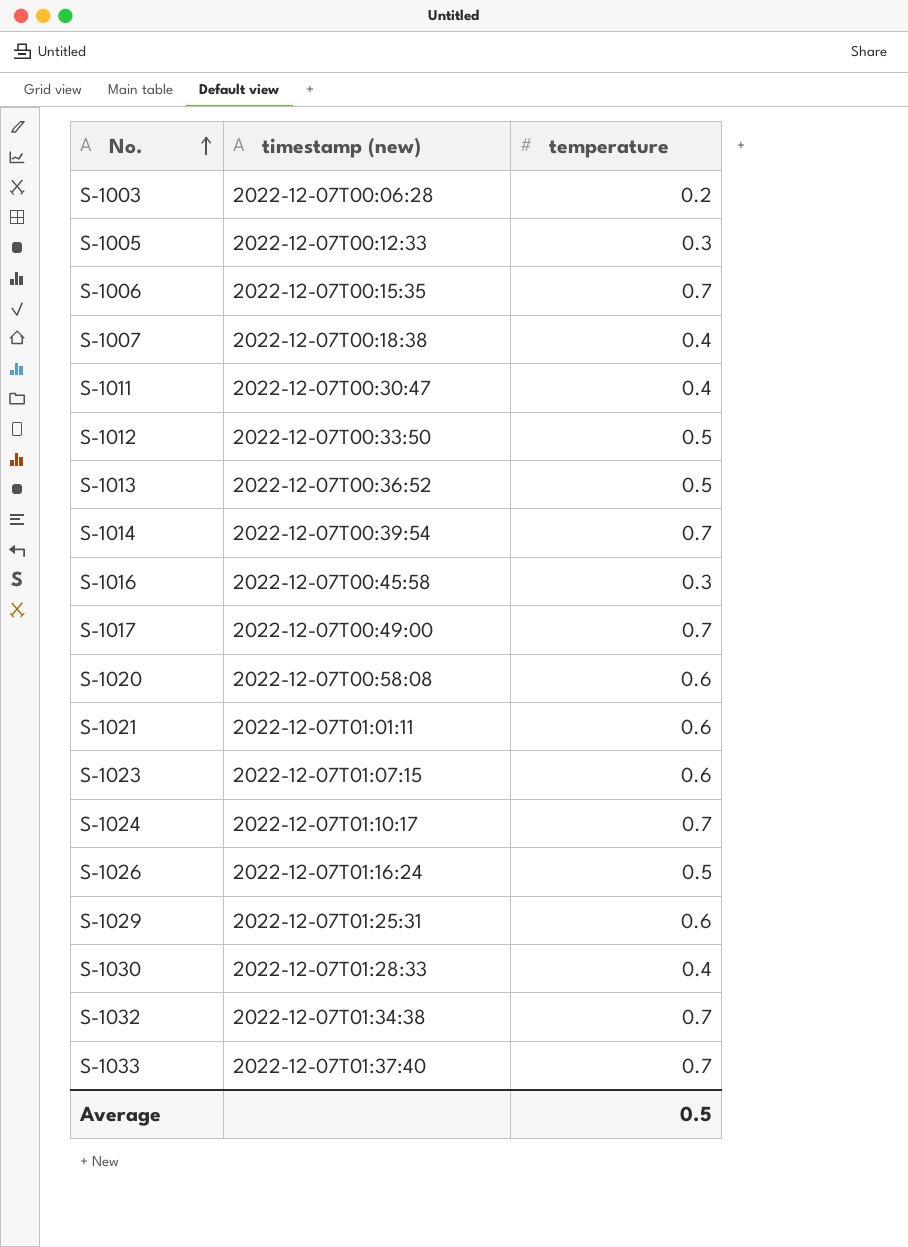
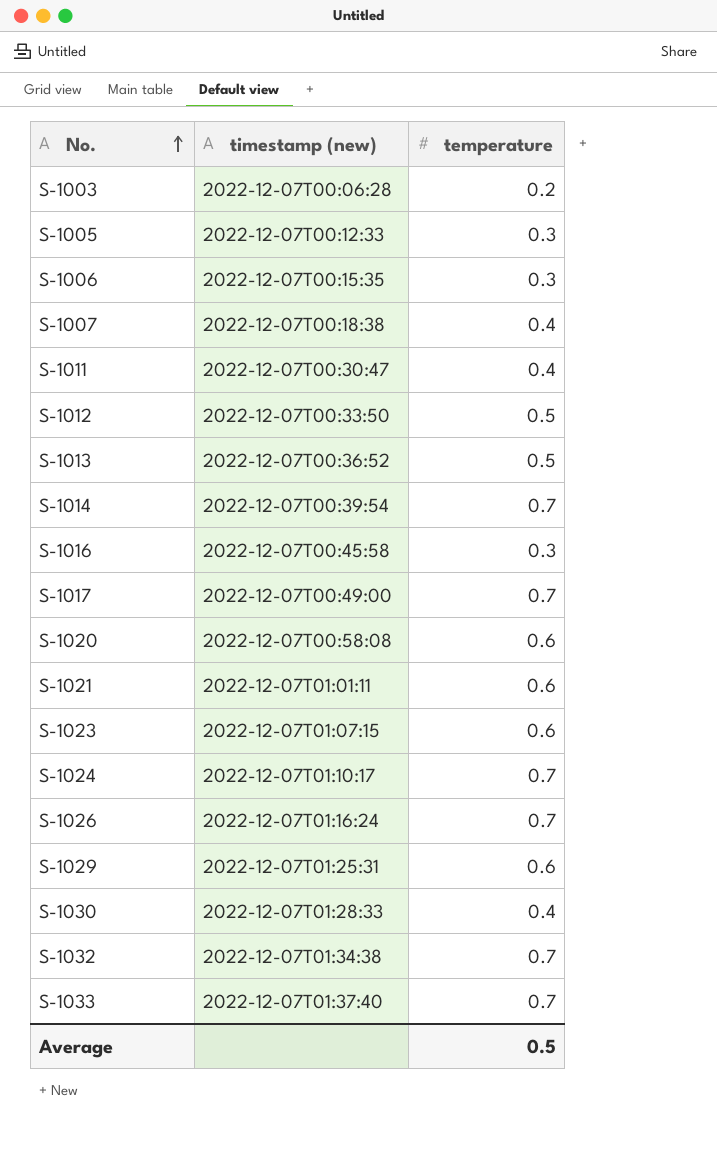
S-1006 | temperature: 0.7 -> 0.3
S-1026 | temperature: 0.5 -> 0.7

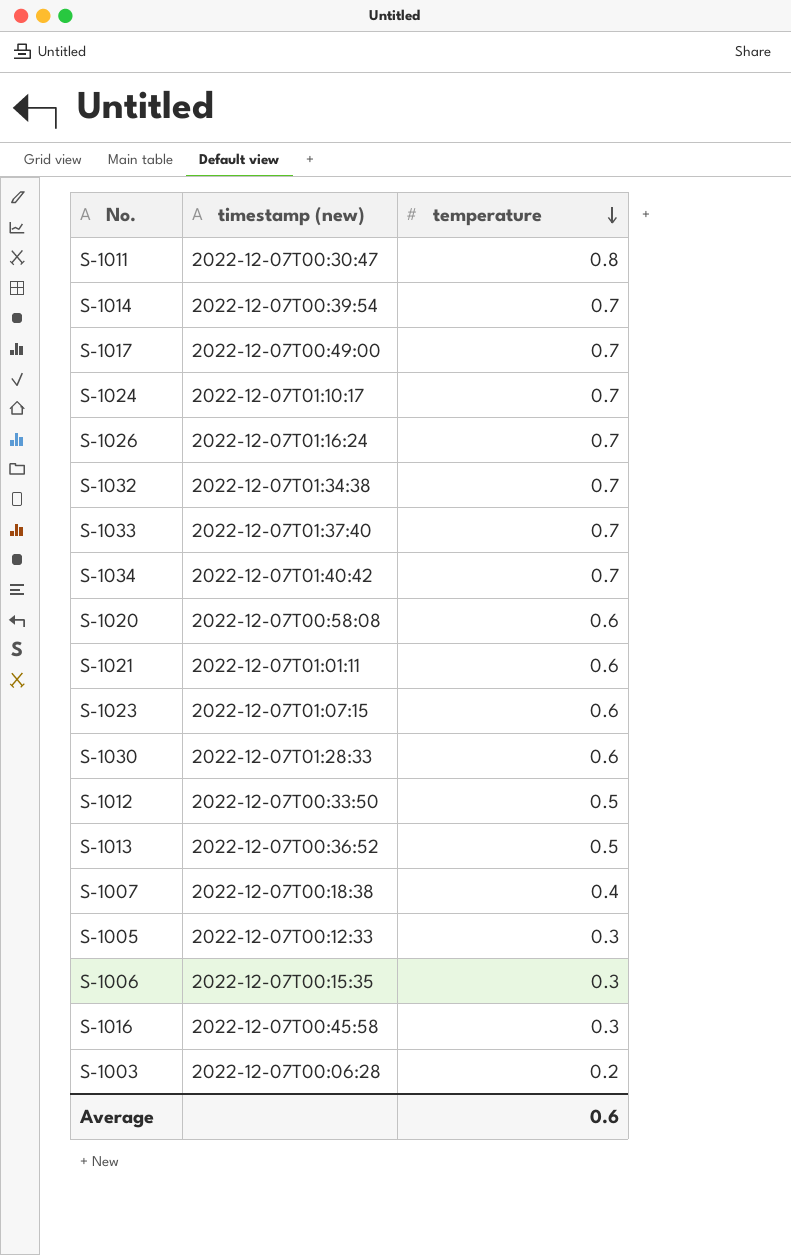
row order: No. ascending -> temperature descending
row S-1029: 2022-12-07T01:25:31 | 0.6 -> none
S-1011 | temperature: 0.4 -> 0.8
row S-1034: none -> 2022-12-07T01:40:42 | 0.7
S-1030 | temperature: 0.4 -> 0.6
Average | temperature: 0.5 -> 0.6

